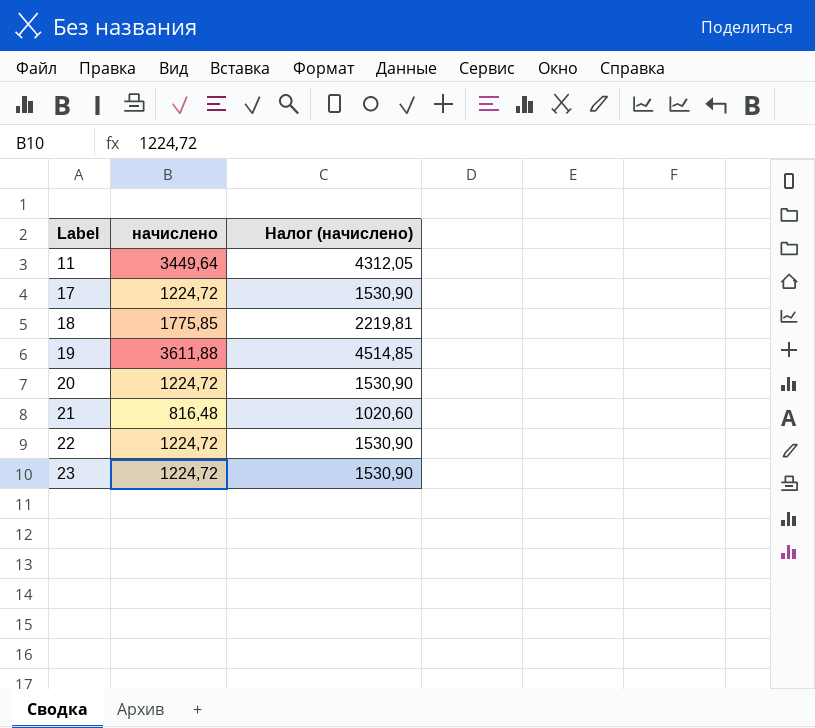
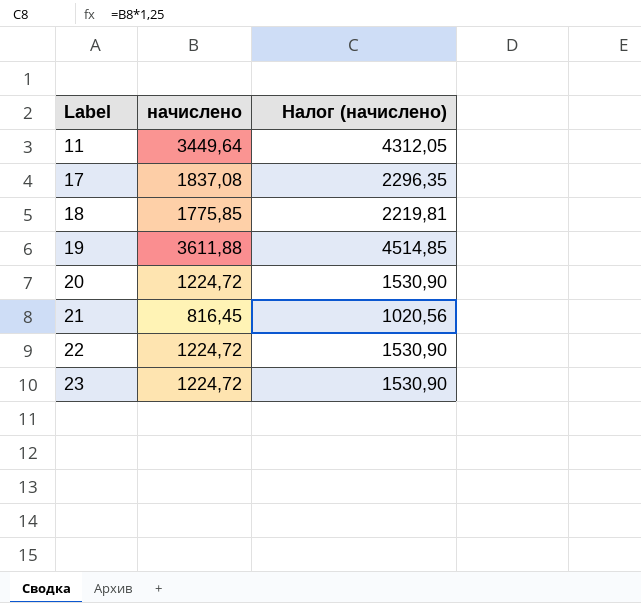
17 | начислено: 1224,72 -> 1837,08
17 | Налог (начислено): 1530,90 -> 2296,35
21 | начислено: 816,48 -> 816,45
21 | Налог (начислено): 1020,60 -> 1020,56

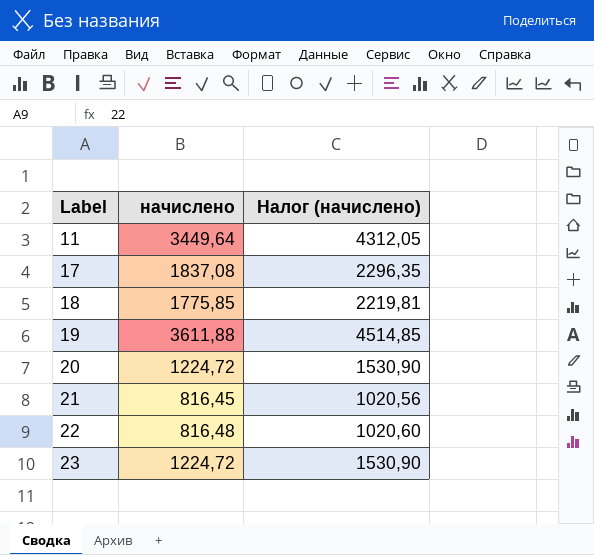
22 | начислено: 1224,72 -> 816,48
22 | Налог (начислено): 1530,90 -> 1020,60

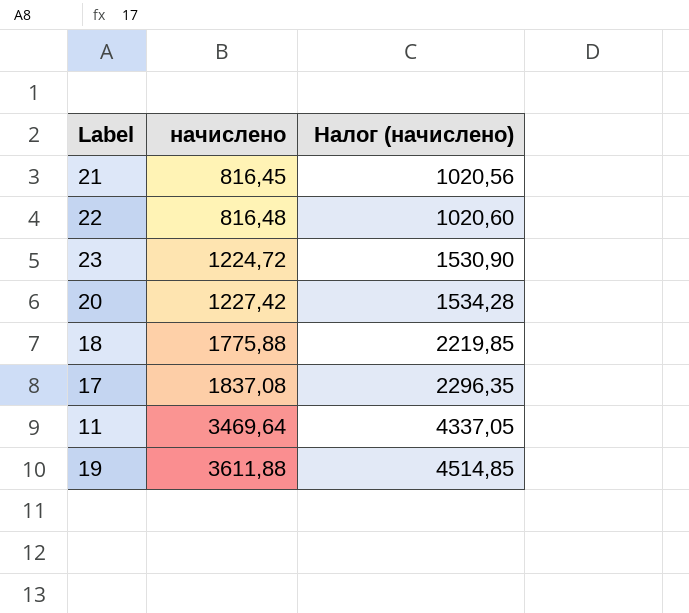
row order: Label ascending -> начислено ascending
20 | начислено: 1224,72 -> 1227,42
20 | Налог (начислено): 1530,90 -> 1534,28
18 | начислено: 1775,85 -> 1775,88
18 | Налог (начислено): 2219,81 -> 2219,85
11 | начислено: 3449,64 -> 3469,64
11 | Налог (начислено): 4312,05 -> 4337,05

